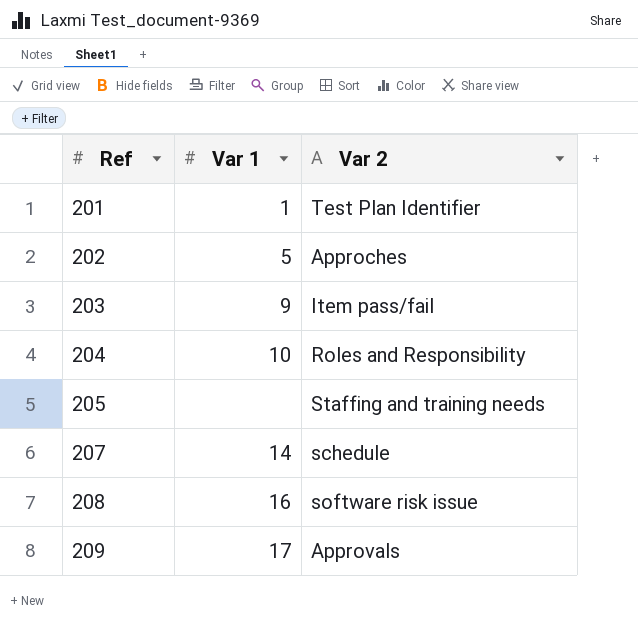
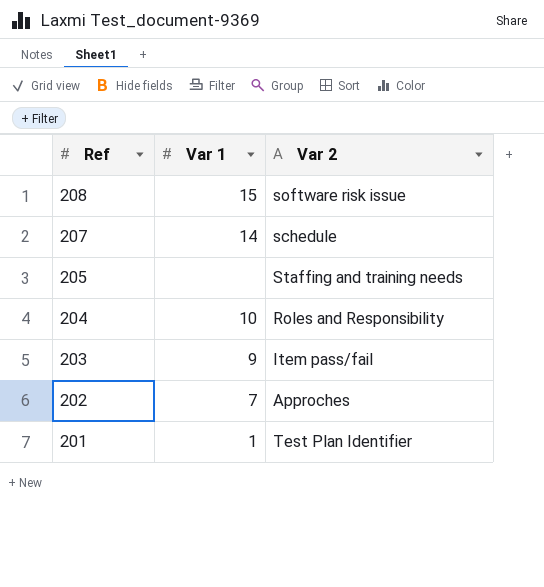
row order: Ref ascending -> Ref descending
row 209: 17 | Approvals -> none
208 | Var 1: 16 -> 15
202 | Var 1: 5 -> 7

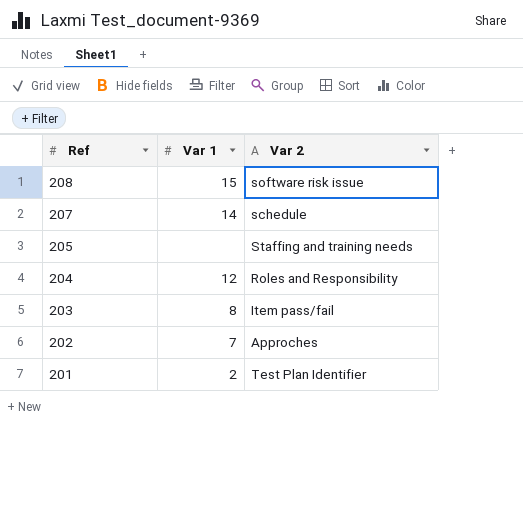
204 | Var 1: 10 -> 12
203 | Var 1: 9 -> 8
201 | Var 1: 1 -> 2

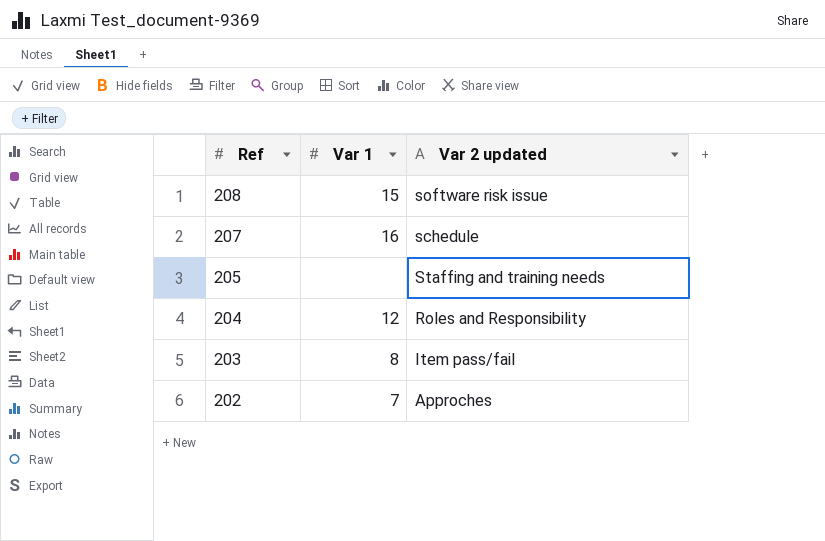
column name: Var 2 -> Var 2 updated
row 201: 2 | Test Plan Identifier -> none
207 | Var 1: 14 -> 16

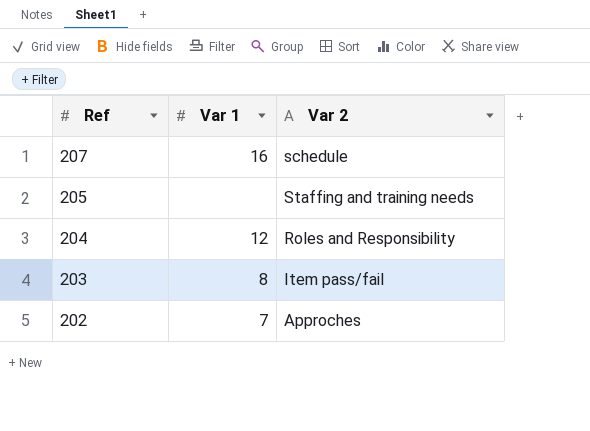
column name: Var 2 updated -> Var 2
row 208: 15 | software risk issue -> none

